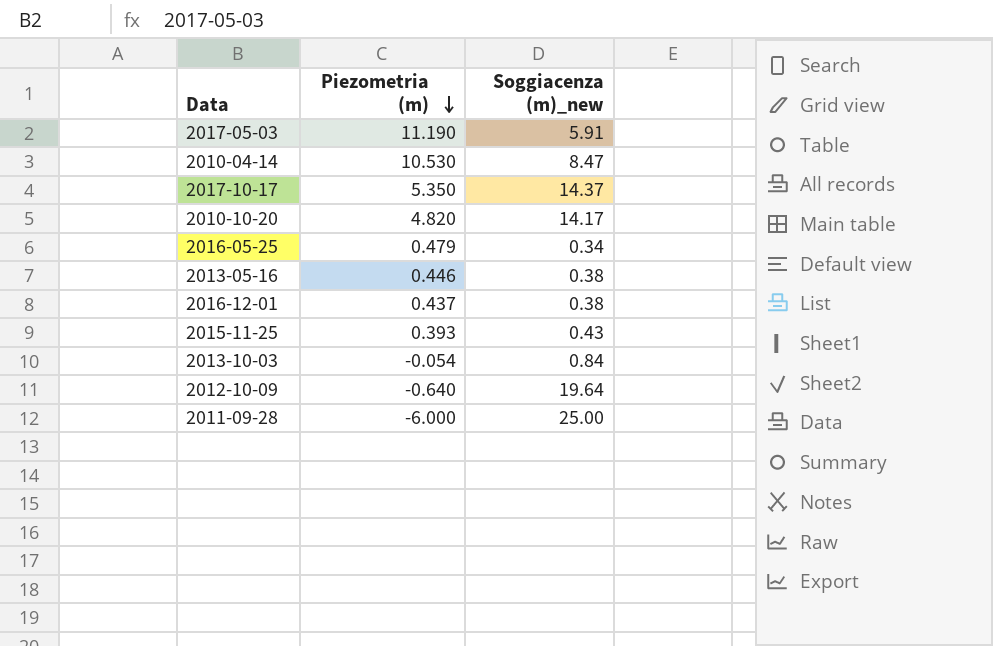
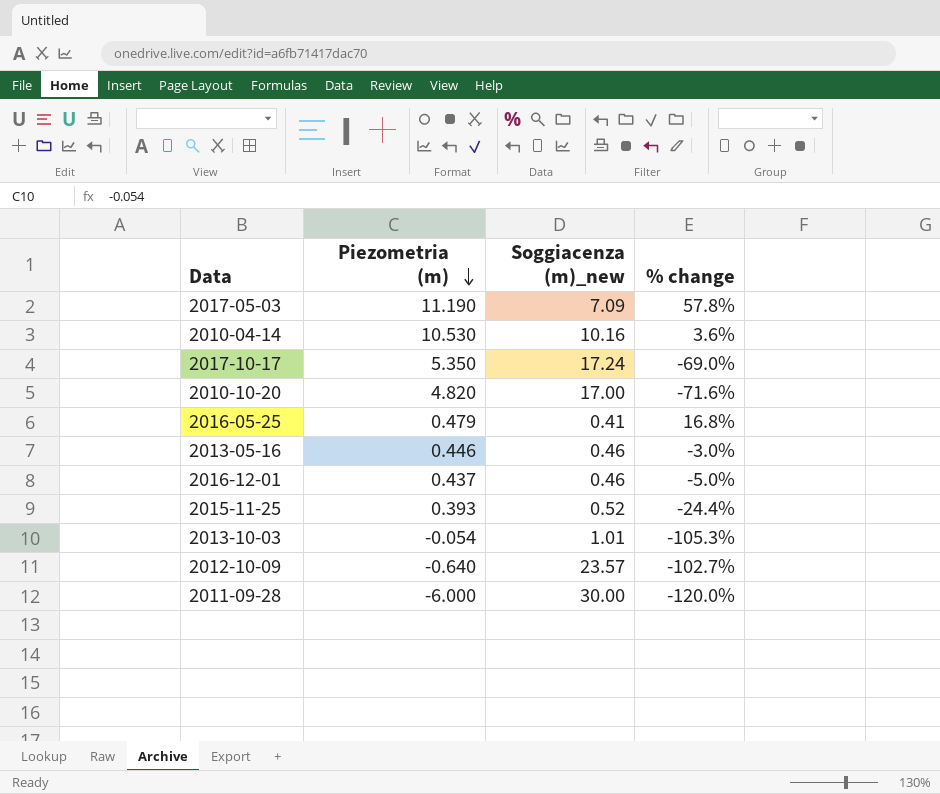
column % change | formula: none -> ([Piezometria (m)] - [Soggiacenza (m)_new]) / [Soggiacenza (m)_new]
2017-05-03 | Soggiacenza (m)_new: 5.91 -> 7.09
2010-04-14 | Soggiacenza (m)_new: 8.47 -> 10.16
2017-10-17 | Soggiacenza (m)_new: 14.37 -> 17.24
2010-10-20 | Soggiacenza (m)_new: 14.17 -> 17.00
2016-05-25 | Soggiacenza (m)_new: 0.34 -> 0.41
2013-05-16 | Soggiacenza (m)_new: 0.38 -> 0.46
2016-12-01 | Soggiacenza (m)_new: 0.38 -> 0.46
2015-11-25 | Soggiacenza (m)_new: 0.43 -> 0.52
2013-10-03 | Soggiacenza (m)_new: 0.84 -> 1.01
2012-10-09 | Soggiacenza (m)_new: 19.64 -> 23.57
2011-09-28 | Soggiacenza (m)_new: 25.00 -> 30.00

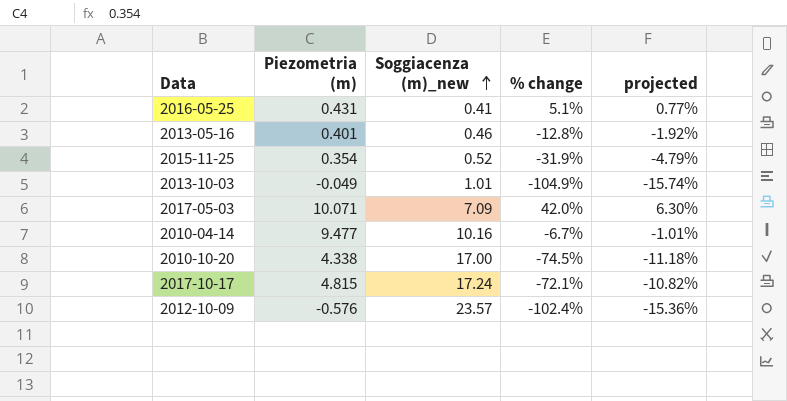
row order: Piezometria (m) descending -> Soggiacenza (m)_new ascending
column projected | formula: none -> [% change] * 0.15
row 2016-12-01: 0.437 | 0.46 | -5.0% -> none
row 2011-09-28: -6.000 | 30.00 | -120.0% -> none
2016-05-25 | Piezometria (m): 0.479 -> 0.431
2016-05-25 | % change: 16.8% -> 5.1%
2013-05-16 | Piezometria (m): 0.446 -> 0.401
2013-05-16 | % change: -3.0% -> -12.8%
2015-11-25 | Piezometria (m): 0.393 -> 0.354
2015-11-25 | % change: -24.4% -> -31.9%
2013-10-03 | Piezometria (m): -0.054 -> -0.049
2013-10-03 | % change: -105.3% -> -104.9%
2017-05-03 | Piezometria (m): 11.190 -> 10.071
2017-05-03 | % change: 57.8% -> 42.0%
2010-04-14 | Piezometria (m): 10.530 -> 9.477
2010-04-14 | % change: 3.6% -> -6.7%
2010-10-20 | Piezometria (m): 4.820 -> 4.338
2010-10-20 | % change: -71.6% -> -74.5%
2017-10-17 | Piezometria (m): 5.350 -> 4.815
2017-10-17 | % change: -69.0% -> -72.1%
2012-10-09 | Piezometria (m): -0.640 -> -0.576
2012-10-09 | % change: -102.7% -> -102.4%

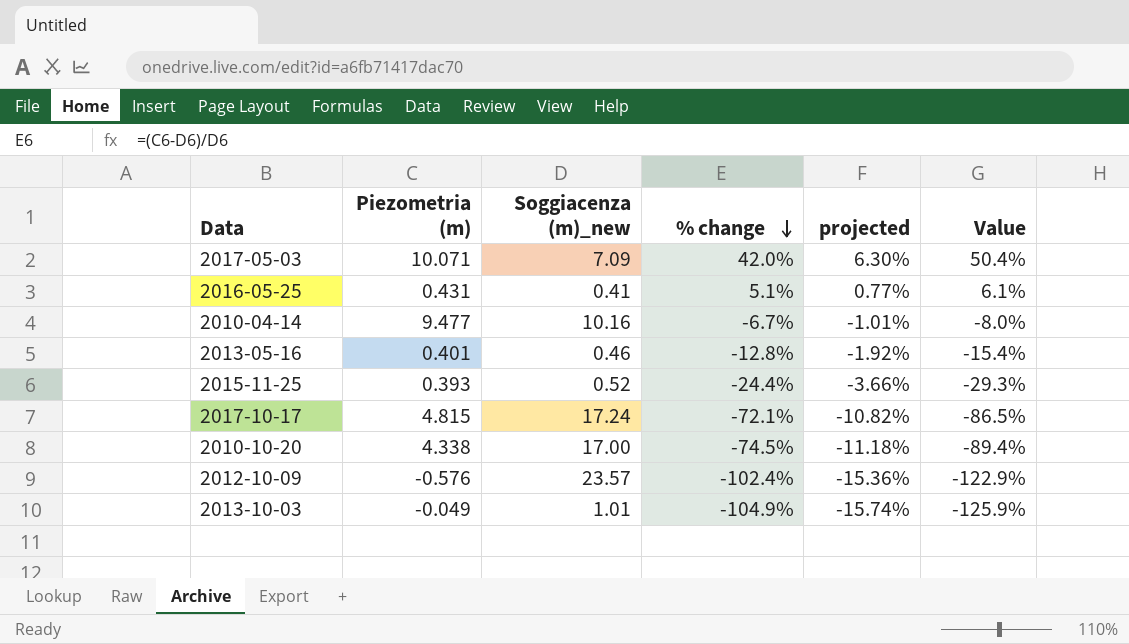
row order: Soggiacenza (m)_new ascending -> % change descending
column Value | formula: none -> [% change] * 1.2
2015-11-25 | Piezometria (m): 0.354 -> 0.393
2015-11-25 | % change: -31.9% -> -24.4%
2015-11-25 | projected: -4.79% -> -3.66%

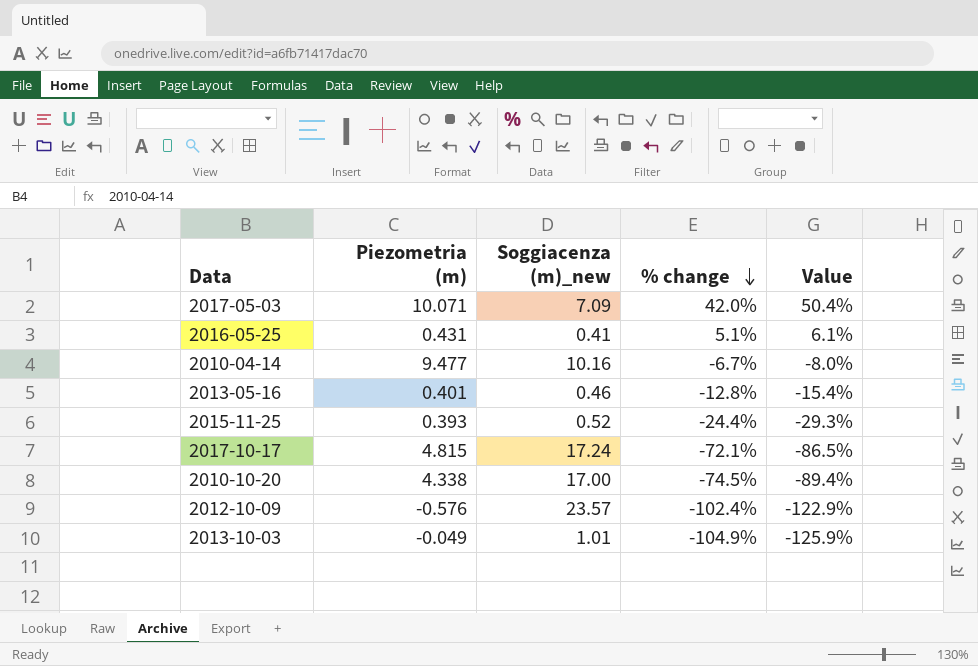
column projected | formula: [% change] * 0.15 -> none

